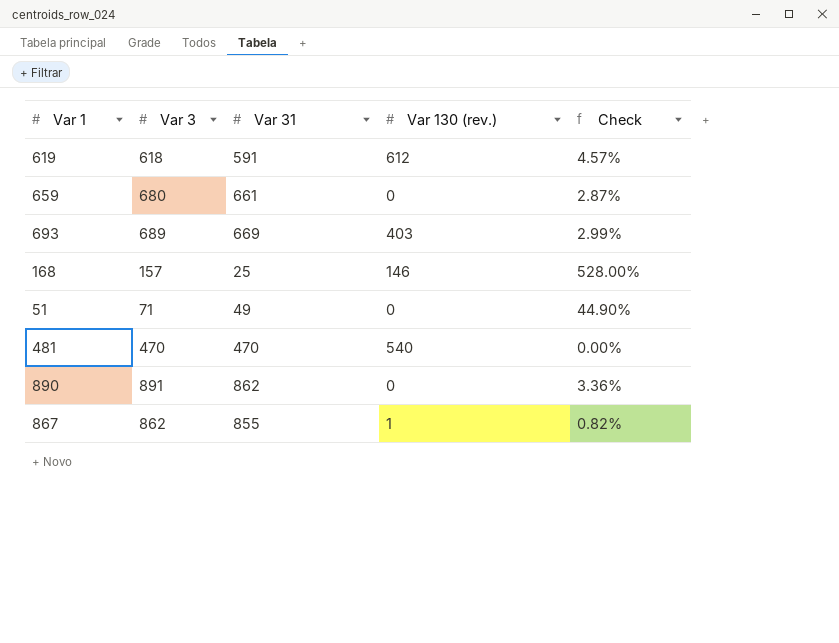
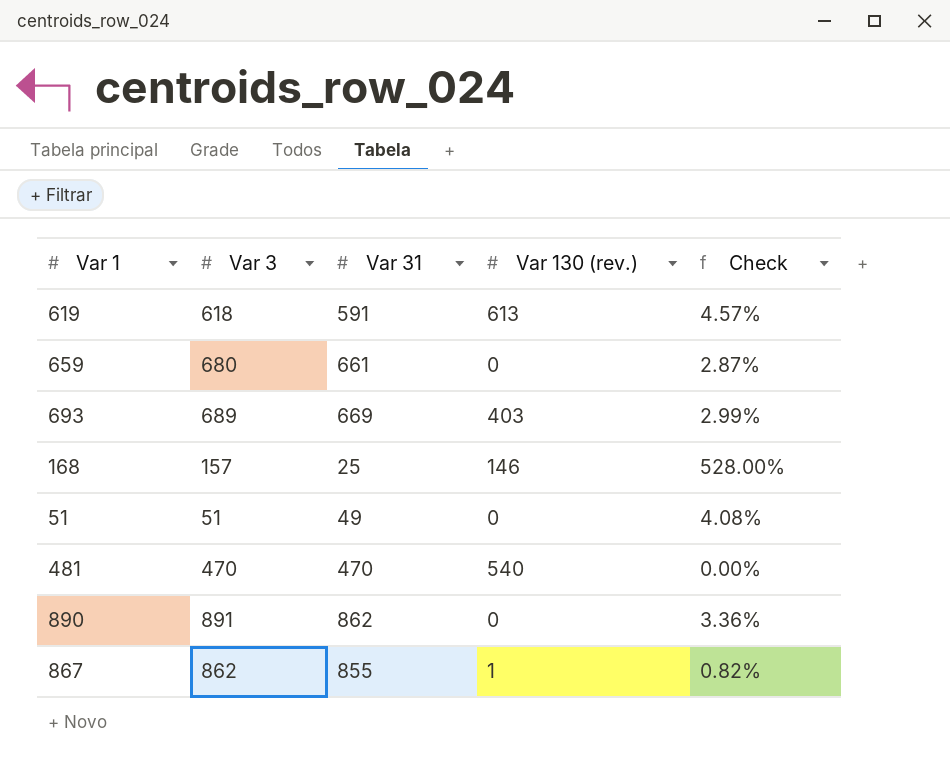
619 | Var 130 (rev.): 612 -> 613
51 | Var 3: 71 -> 51
51 | Check: 44.90% -> 4.08%

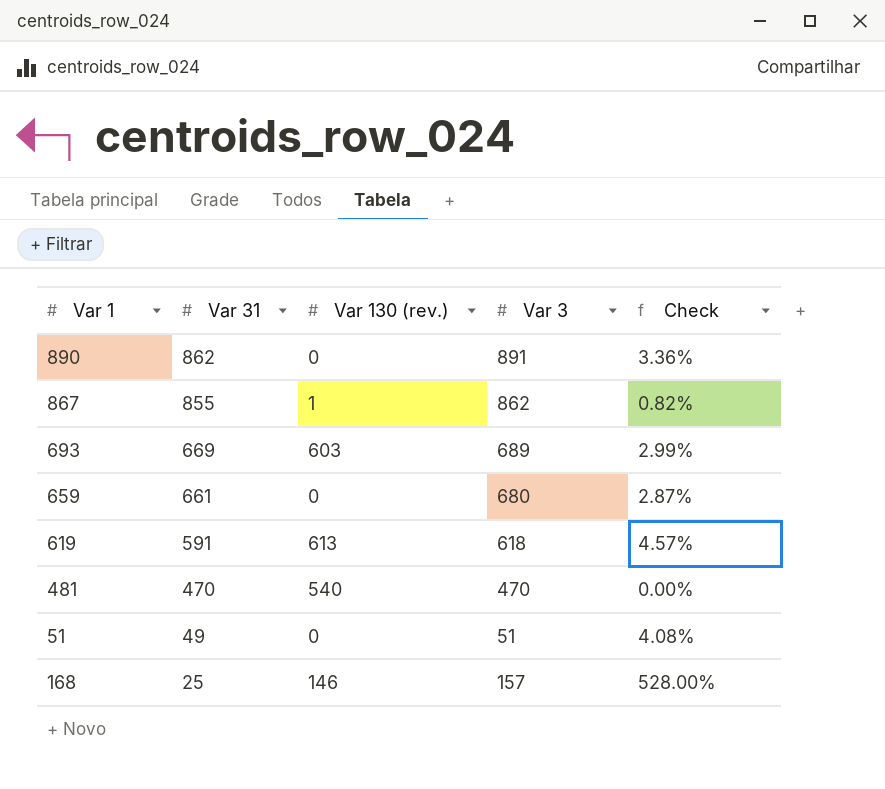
row order: none -> Var 31 descending
column Var 3 | position: 2 -> 4
693 | Var 130 (rev.): 403 -> 603

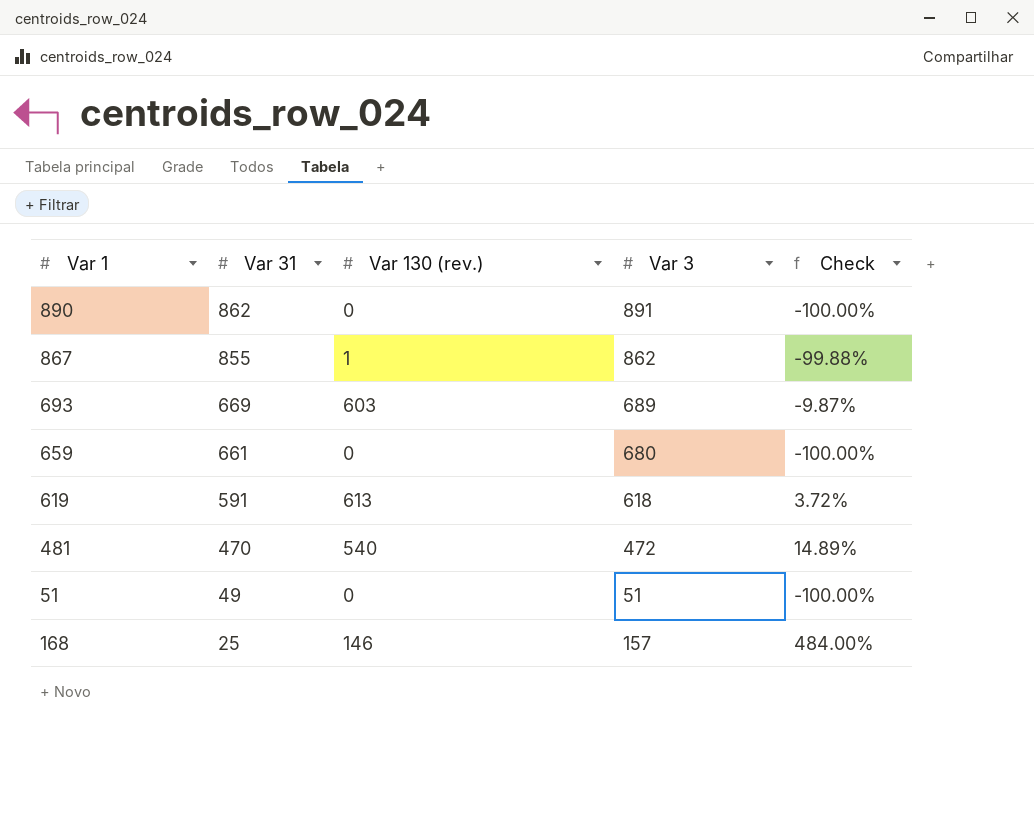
column Check | formula: ([Var 3] - [Var 31]) / [Var 31] -> ([Var 130 (rev.)] - [Var 31]) / [Var 31]
481 | Var 3: 470 -> 472

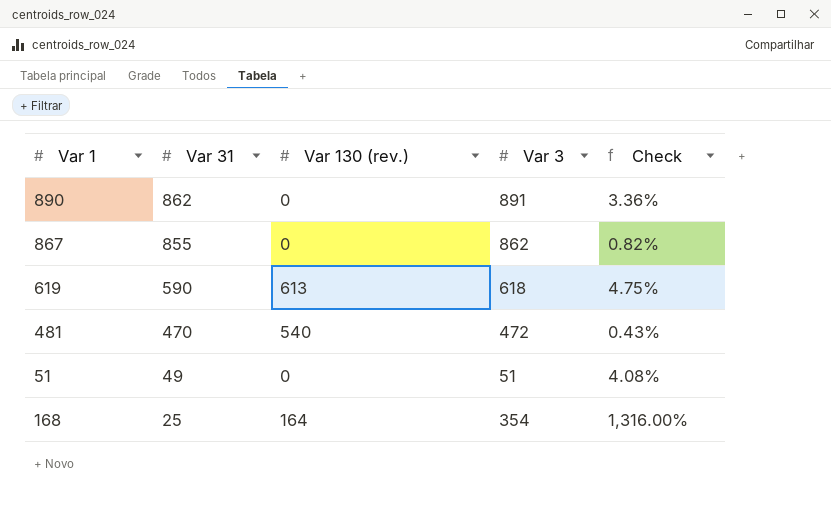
column Check | formula: ([Var 130 (rev.)] - [Var 31]) / [Var 31] -> ([Var 3] - [Var 31]) / [Var 31]
row 693: 669 | 603 | 689 | -9.87% -> none
row 659: 661 | 0 | 680 | -100.00% -> none
867 | Var 130 (rev.): 1 -> 0
619 | Var 31: 591 -> 590
168 | Var 130 (rev.): 146 -> 164
168 | Var 3: 157 -> 354

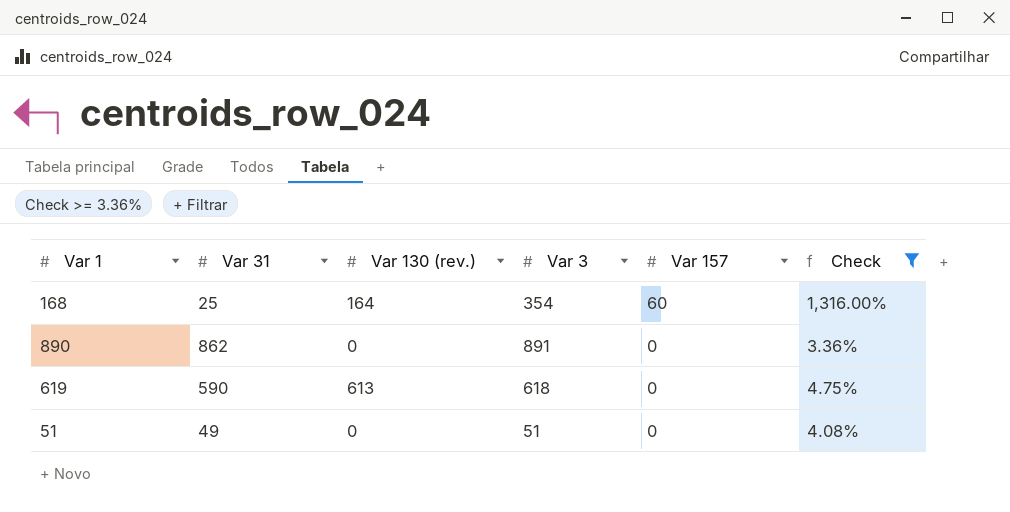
filter: none -> Check >= 3.36%
row order: Var 31 descending -> Var 157 descending
column Var 157 | position: none -> 5

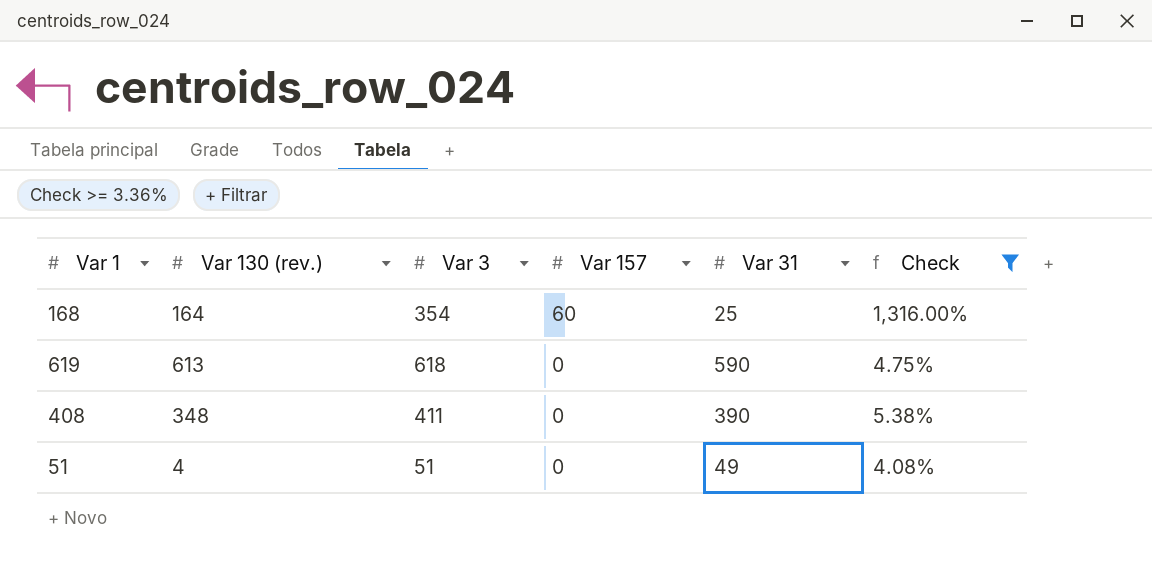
column Var 31 | position: 2 -> 5
row 890: 862 | 0 | 891 | 0 | 3.36% -> none
row 408: none -> 348 | 411 | 0 | 390 | 5.38%
51 | Var 130 (rev.): 0 -> 4

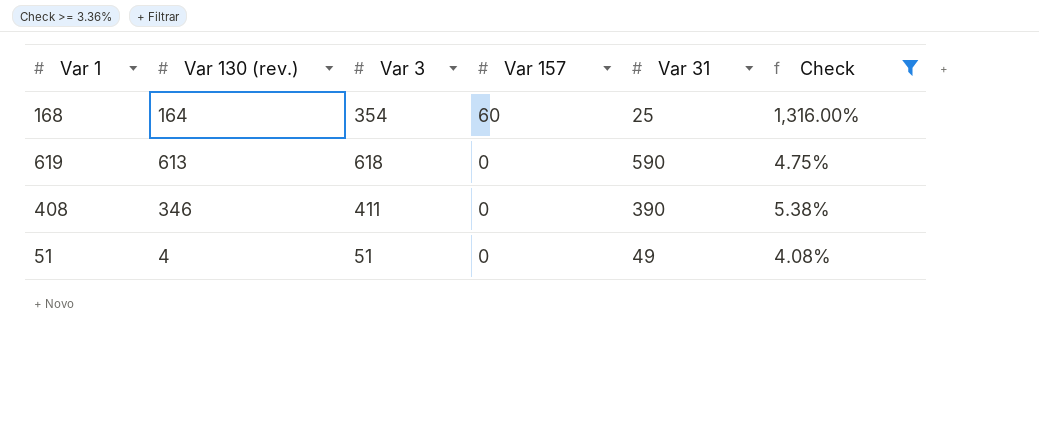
408 | Var 130 (rev.): 348 -> 346

